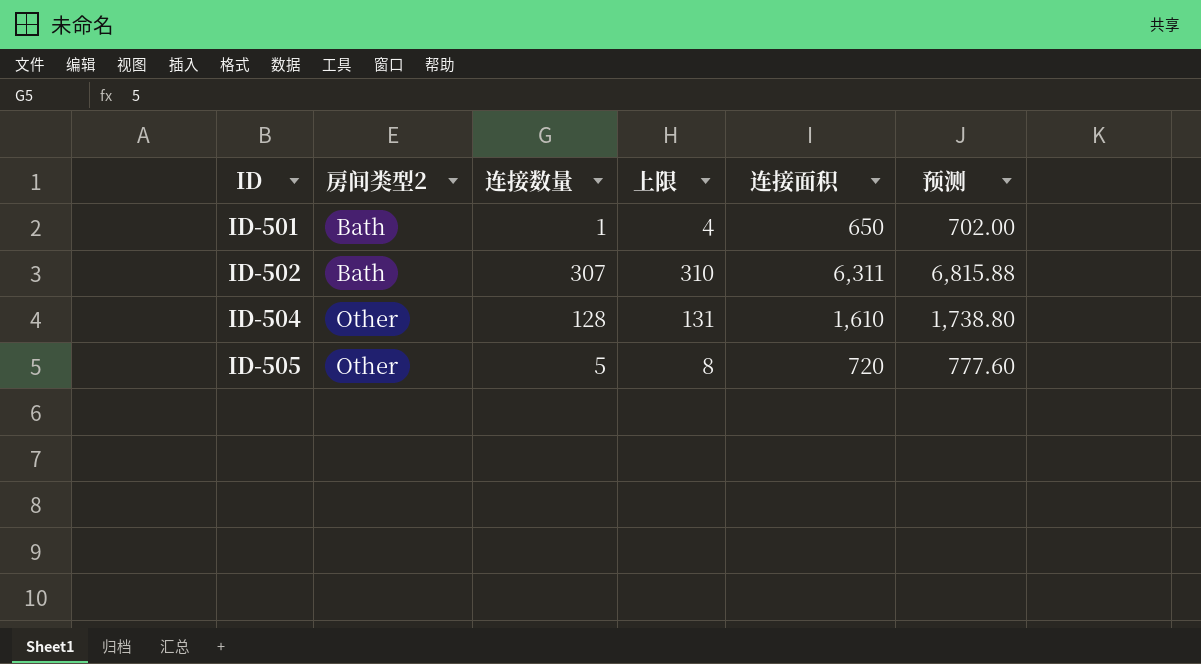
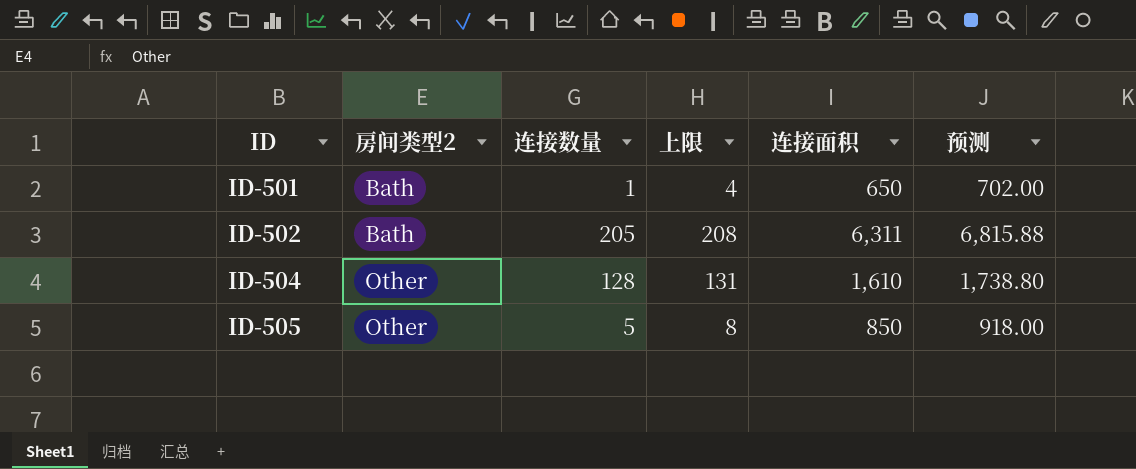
ID-502 | 连接数量: 307 -> 205
ID-502 | 上限: 310 -> 208
ID-505 | 连接面积: 720 -> 850
ID-505 | 预测: 777.60 -> 918.00

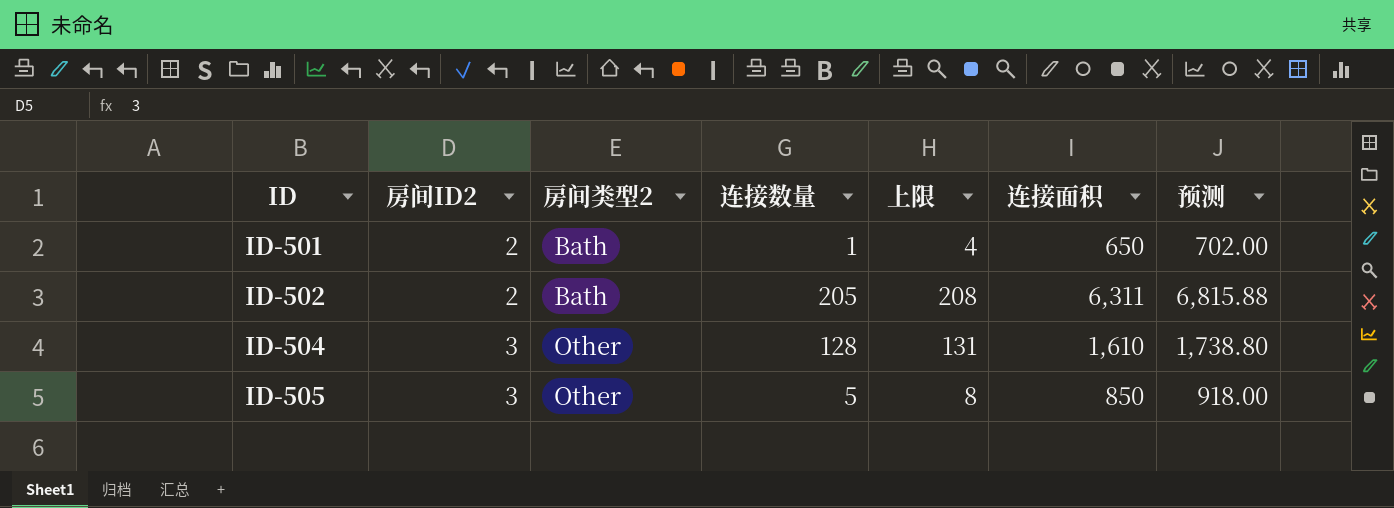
column 房间ID2 | position: none -> 2

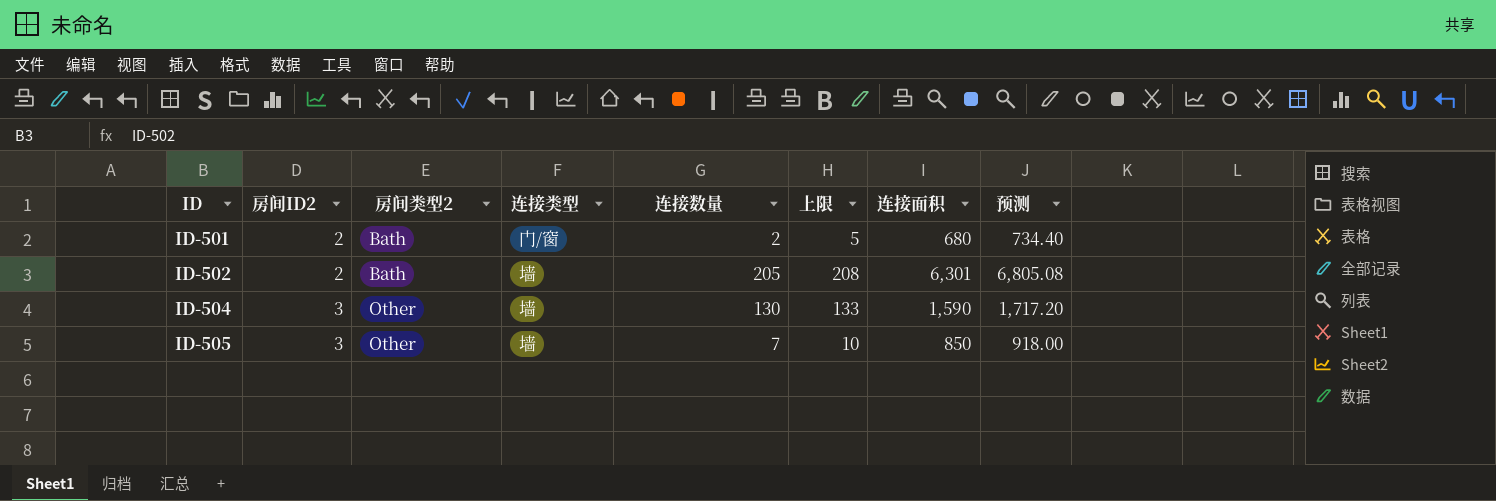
column 连接类型 | position: none -> 4
ID-501 | 连接数量: 1 -> 2
ID-501 | 上限: 4 -> 5
ID-501 | 连接面积: 650 -> 680
ID-501 | 预测: 702.00 -> 734.40
ID-502 | 连接面积: 6,311 -> 6,301
ID-502 | 预测: 6,815.88 -> 6,805.08
ID-504 | 连接数量: 128 -> 130
ID-504 | 上限: 131 -> 133
ID-504 | 连接面积: 1,610 -> 1,590
ID-504 | 预测: 1,738.80 -> 1,717.20
ID-505 | 连接数量: 5 -> 7
ID-505 | 上限: 8 -> 10

